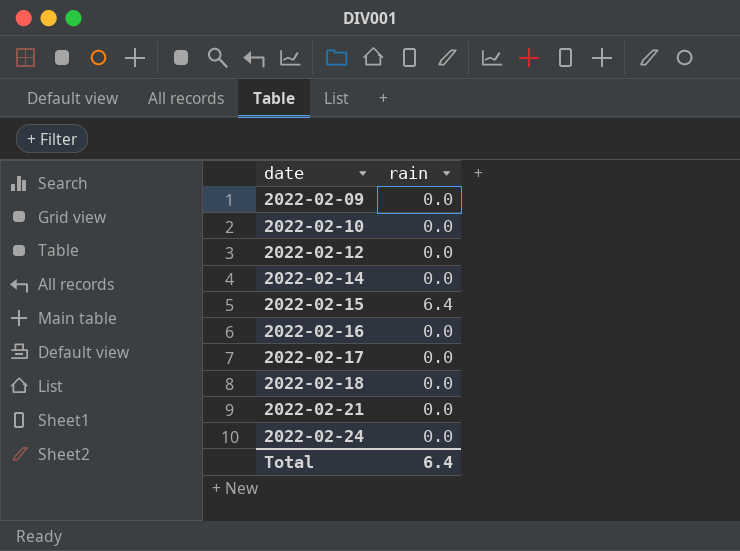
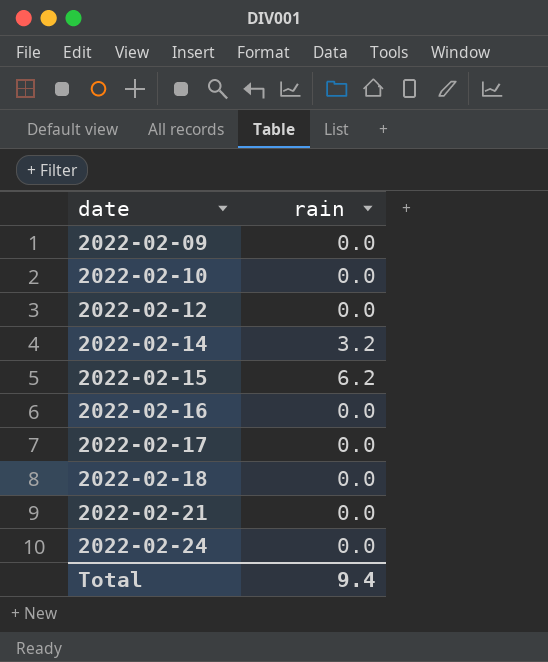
2022-02-14 | rain: 0.0 -> 3.2
2022-02-15 | rain: 6.4 -> 6.2
Total | rain: 6.4 -> 9.4

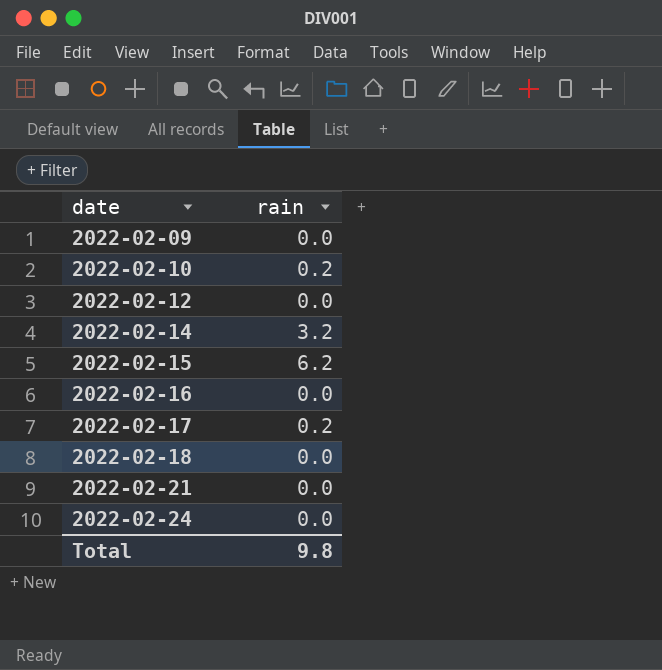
2022-02-10 | rain: 0.0 -> 0.2
2022-02-17 | rain: 0.0 -> 0.2
Total | rain: 9.4 -> 9.8

